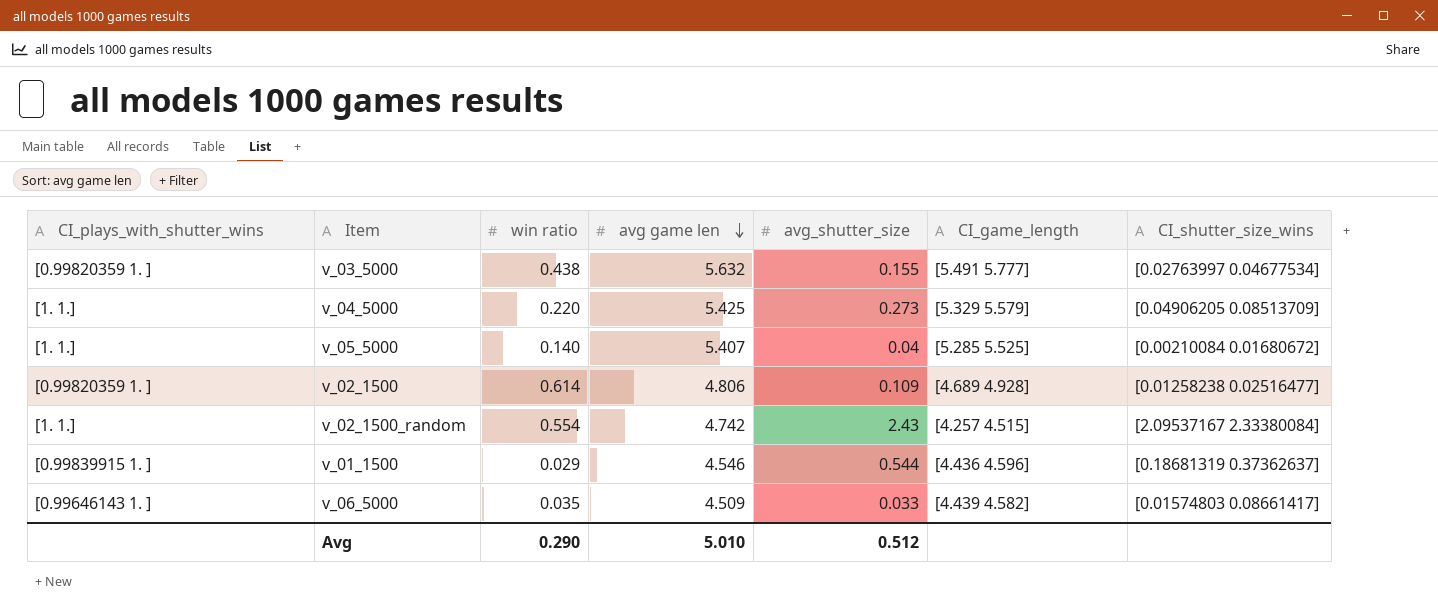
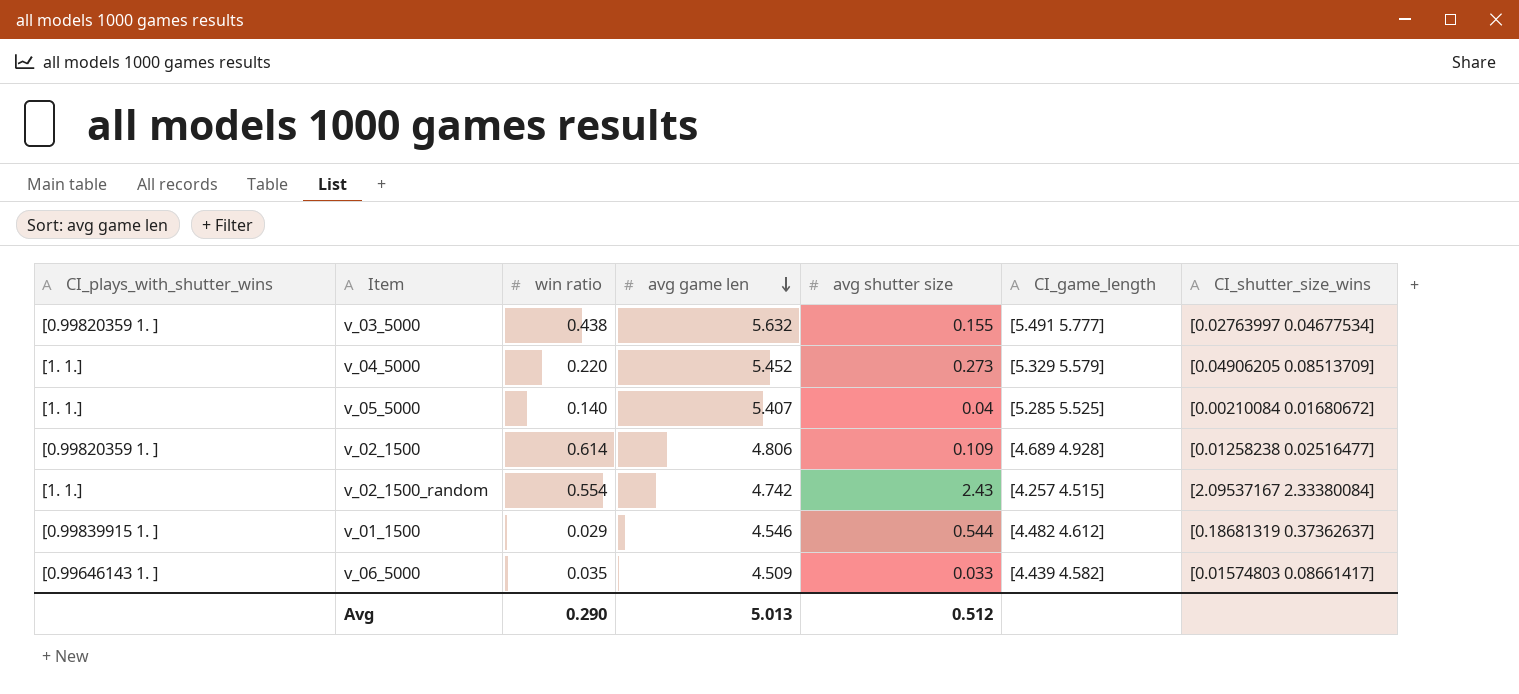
column name: avg_shutter_size -> avg shutter size
v_04_5000 | avg game len: 5.425 -> 5.452
v_01_1500 | CI_game_length: [4.436 4.596] -> [4.482 4.612]
Avg | avg game len: 5.010 -> 5.013

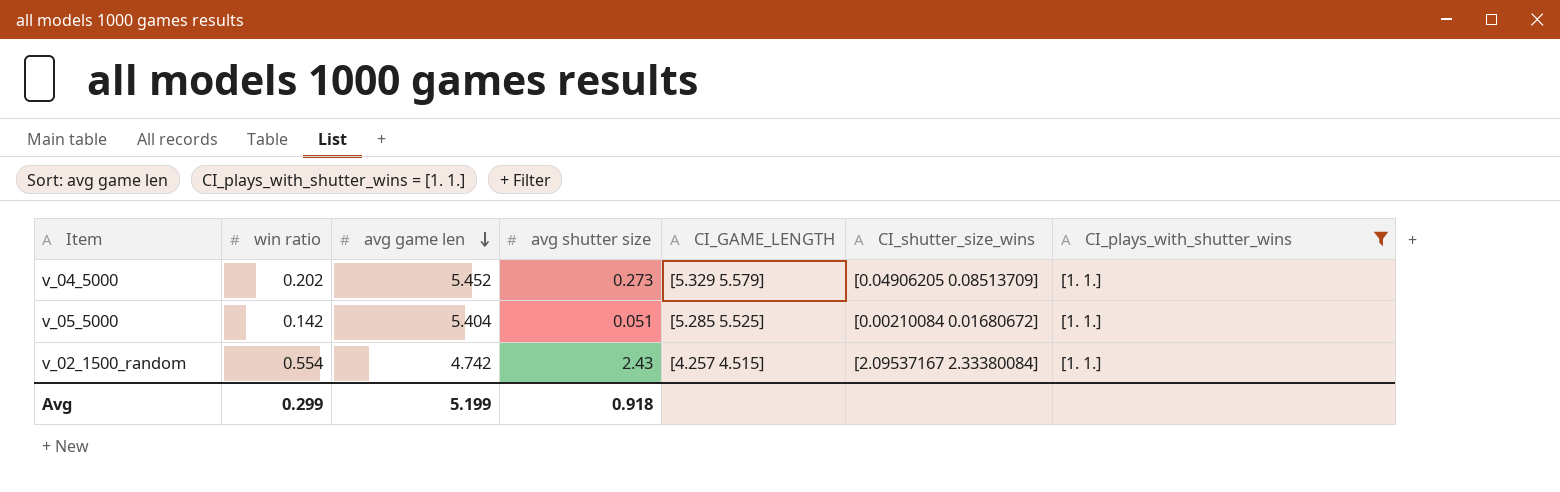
filter: none -> CI_plays_with_shutter_wins = [1. 1.]
column name: CI_game_length -> CI_GAME_LENGTH
column CI_plays_with_shutter_wins | position: 1 -> 7
v_04_5000 | win ratio: 0.220 -> 0.202
v_05_5000 | win ratio: 0.140 -> 0.142
v_05_5000 | avg game len: 5.407 -> 5.404
v_05_5000 | avg shutter size: 0.04 -> 0.051
Avg | win ratio: 0.290 -> 0.299
Avg | avg game len: 5.013 -> 5.199
Avg | avg shutter size: 0.512 -> 0.918

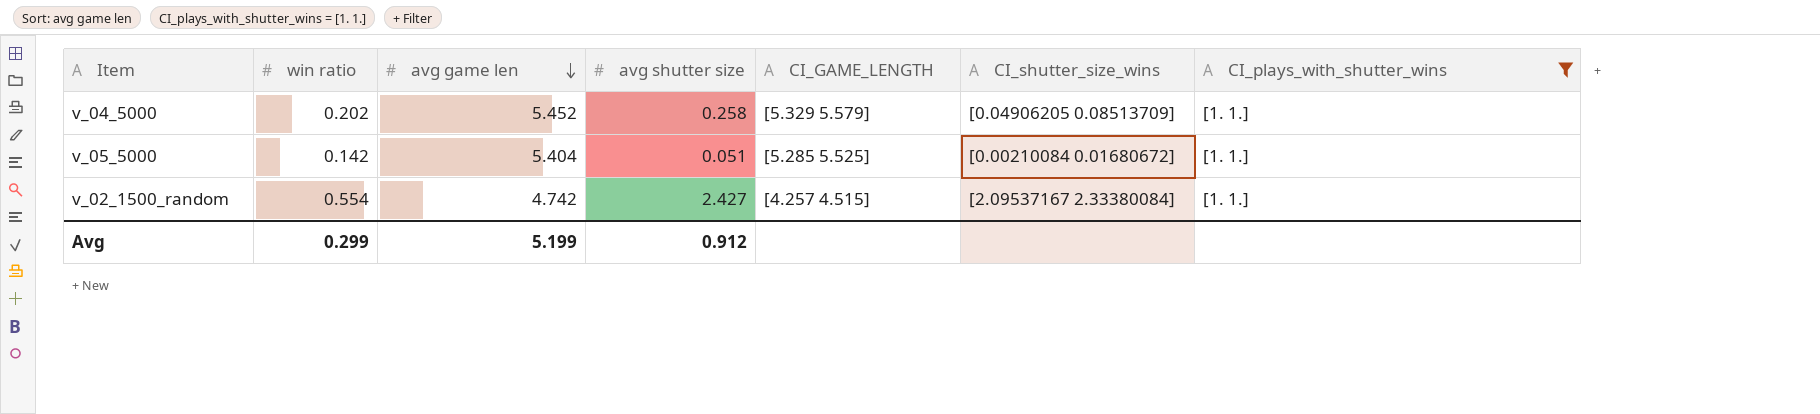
v_04_5000 | avg shutter size: 0.273 -> 0.258
v_02_1500_random | avg shutter size: 2.43 -> 2.427
Avg | avg shutter size: 0.918 -> 0.912

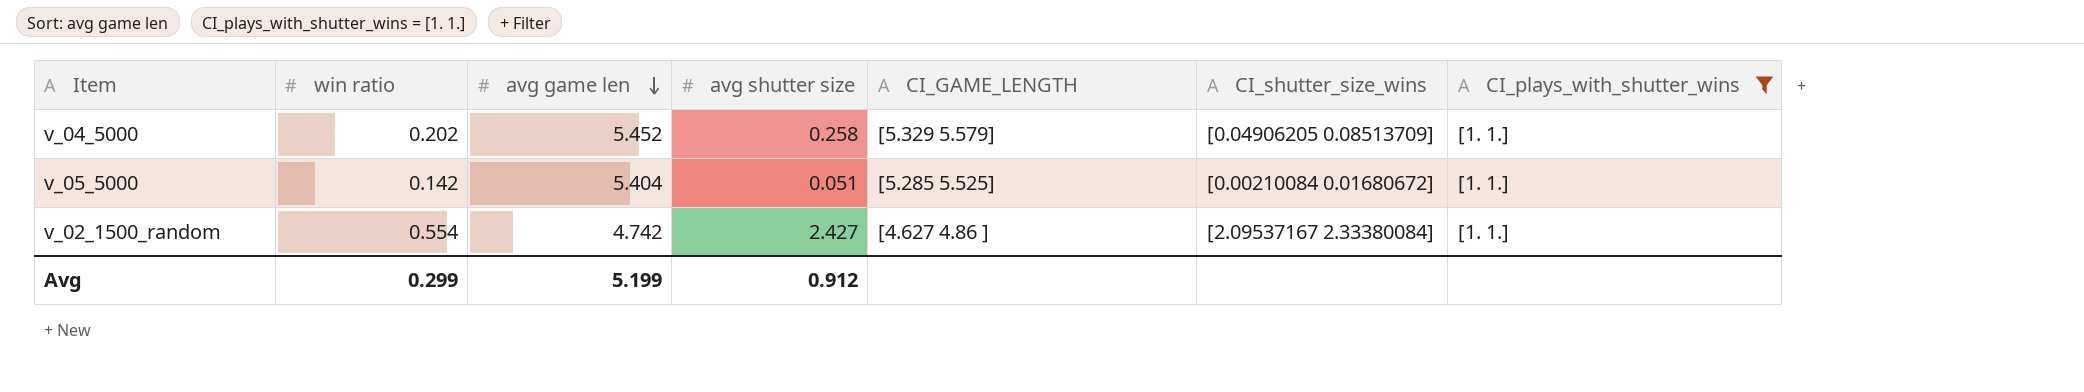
v_02_1500_random | CI_GAME_LENGTH: [4.257 4.515] -> [4.627 4.86 ]

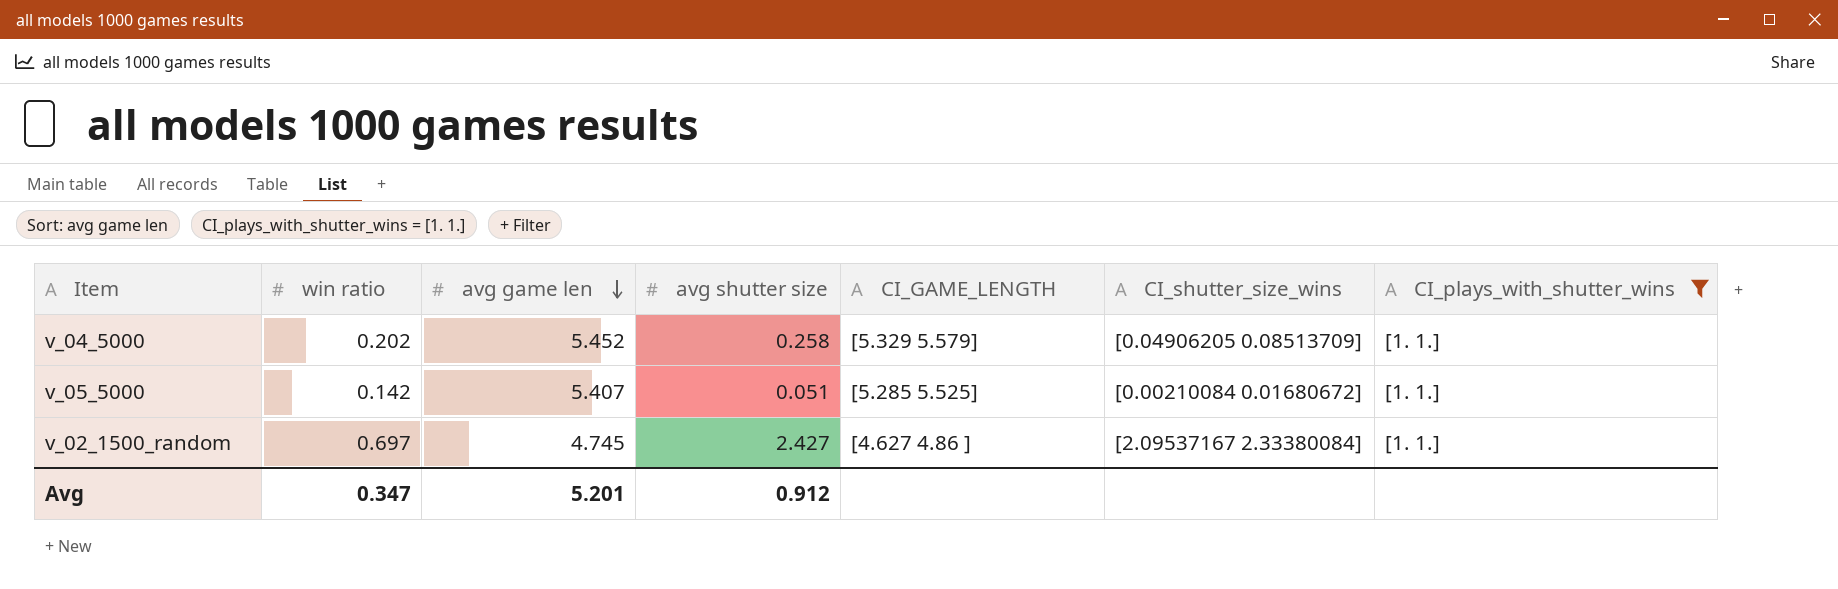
v_05_5000 | avg game len: 5.404 -> 5.407
v_02_1500_random | win ratio: 0.554 -> 0.697
v_02_1500_random | avg game len: 4.742 -> 4.745
Avg | win ratio: 0.299 -> 0.347
Avg | avg game len: 5.199 -> 5.201

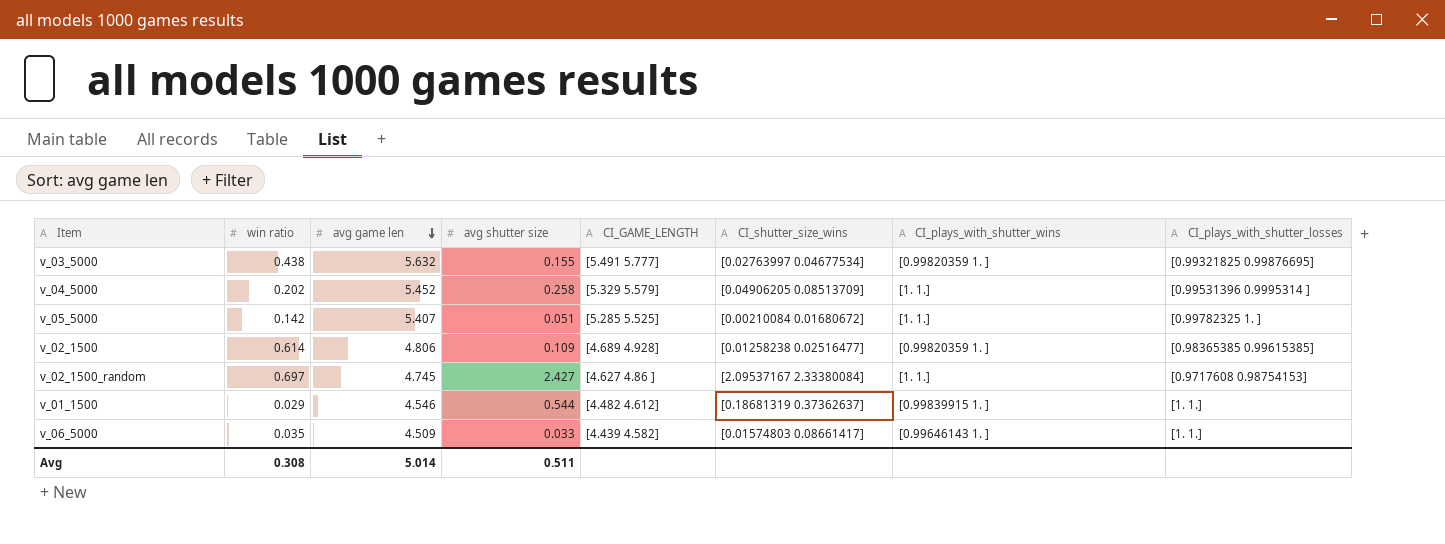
filter: CI_plays_with_shutter_wins = [1. 1.] -> none
column CI_plays_with_shutter_losses | position: none -> 8
Avg | win ratio: 0.347 -> 0.308
Avg | avg game len: 5.201 -> 5.014
Avg | avg shutter size: 0.912 -> 0.511

